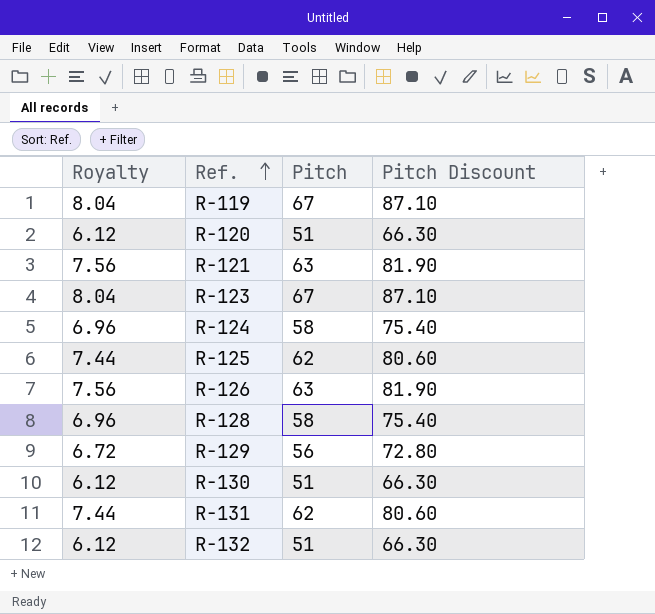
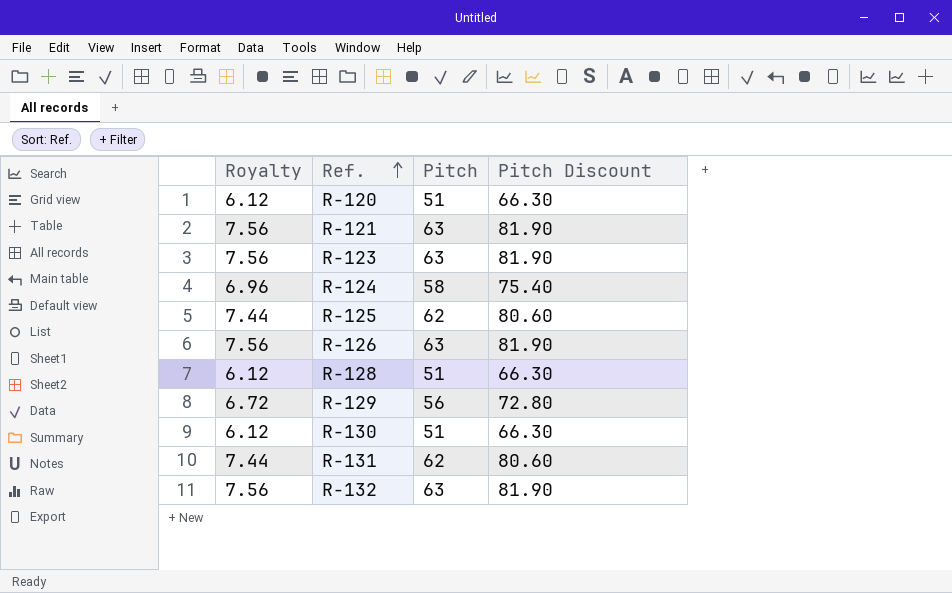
row R-119: 8.04 | 67 | 87.10 -> none
R-123 | Royalty: 8.04 -> 7.56
R-123 | Pitch: 67 -> 63
R-123 | Pitch Discount: 87.10 -> 81.90
R-128 | Royalty: 6.96 -> 6.12
R-128 | Pitch: 58 -> 51
R-128 | Pitch Discount: 75.40 -> 66.30
R-132 | Royalty: 6.12 -> 7.56
R-132 | Pitch: 51 -> 63
R-132 | Pitch Discount: 66.30 -> 81.90

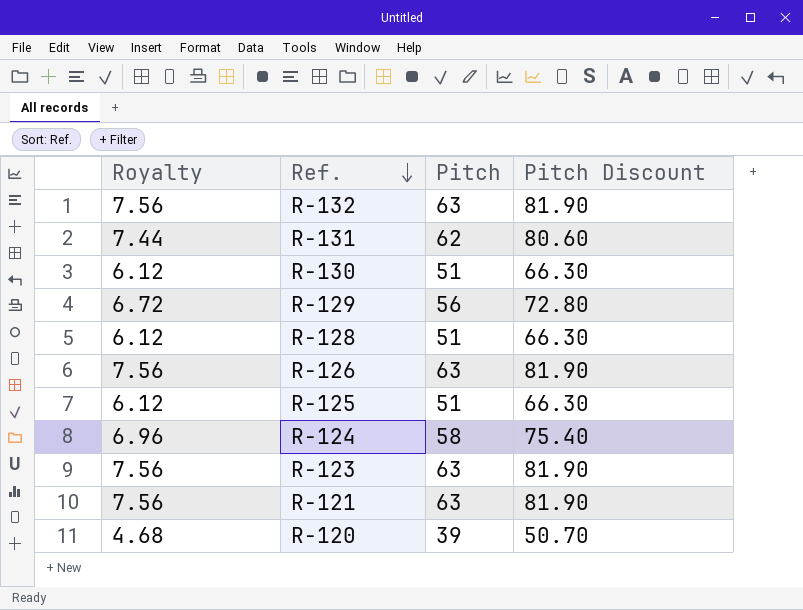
row order: Ref. ascending -> Ref. descending
R-125 | Royalty: 7.44 -> 6.12
R-125 | Pitch: 62 -> 51
R-125 | Pitch Discount: 80.60 -> 66.30
R-120 | Royalty: 6.12 -> 4.68
R-120 | Pitch: 51 -> 39
R-120 | Pitch Discount: 66.30 -> 50.70

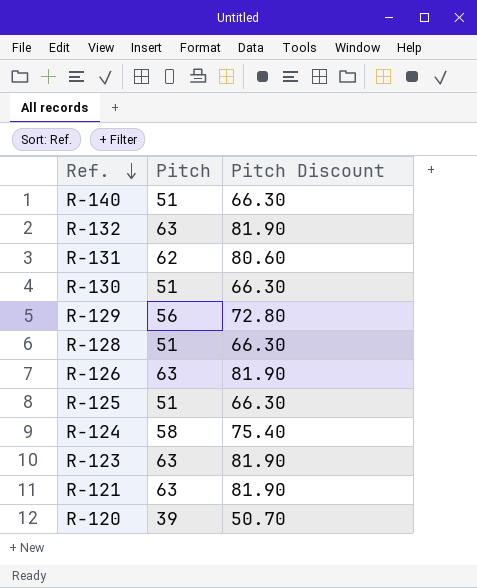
column Royalty | formula: [Pitch] * 0.12 -> none
row R-140: none -> 51 | 66.30

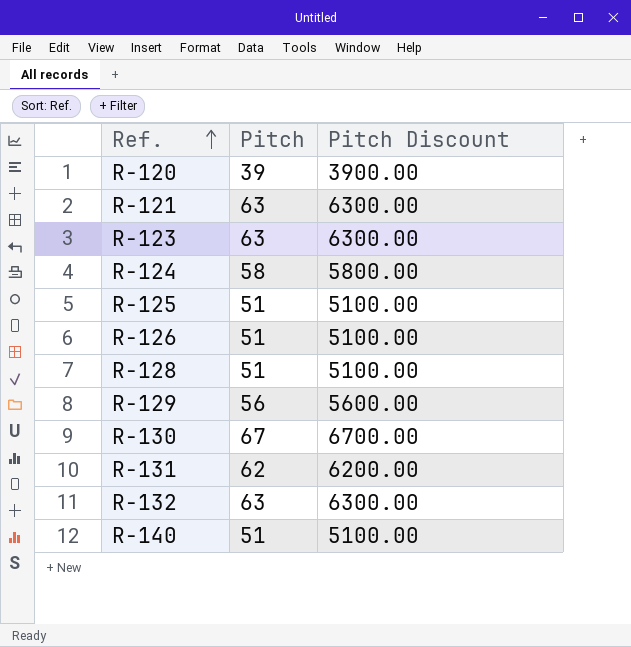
row order: Ref. descending -> Ref. ascending
column Pitch Discount | formula: [Pitch] * 1.3 -> [Pitch] * 100
R-126 | Pitch: 63 -> 51
R-130 | Pitch: 51 -> 67

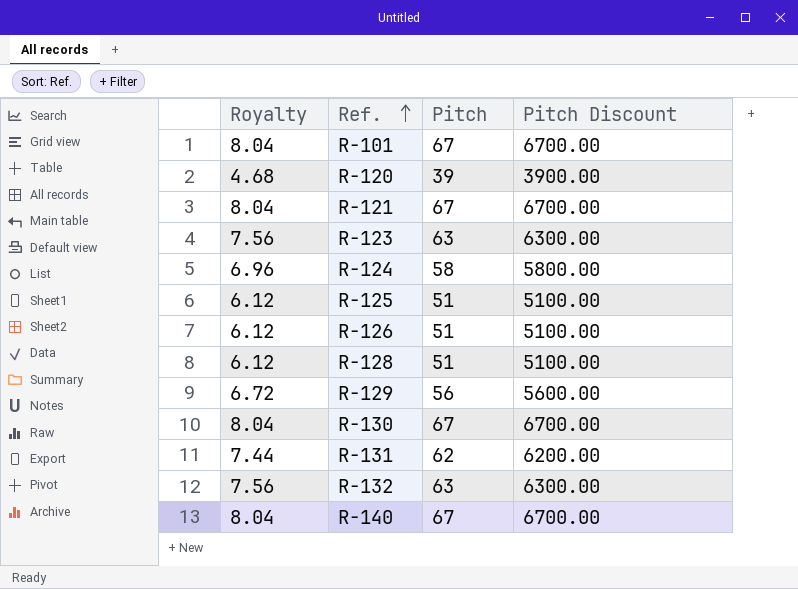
column Royalty | formula: none -> [Pitch] * 0.12
row R-101: none -> 8.04 | 67 | 6700.00
R-121 | Pitch: 63 -> 67
R-121 | Pitch Discount: 6300.00 -> 6700.00
R-140 | Pitch: 51 -> 67
R-140 | Pitch Discount: 5100.00 -> 6700.00

